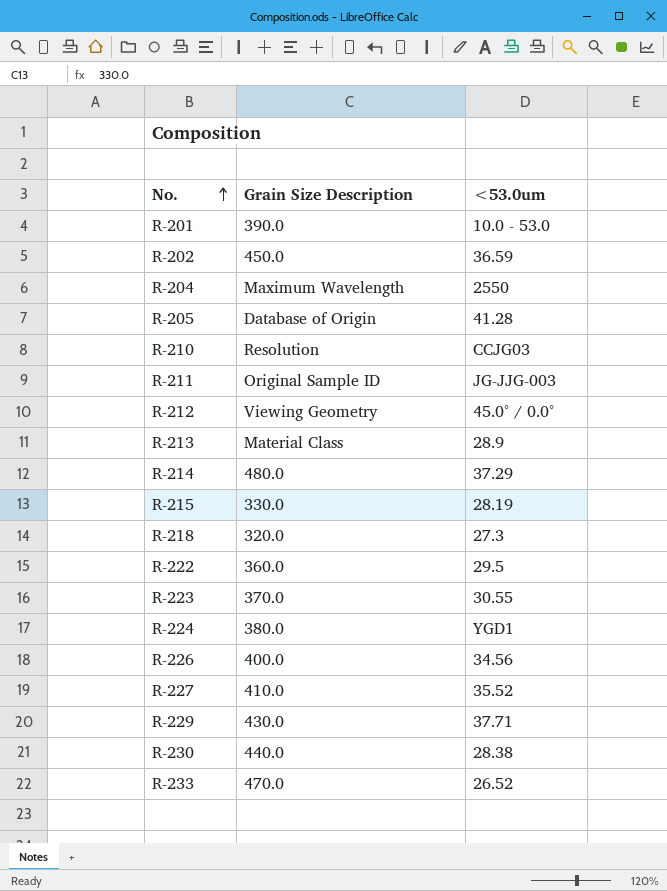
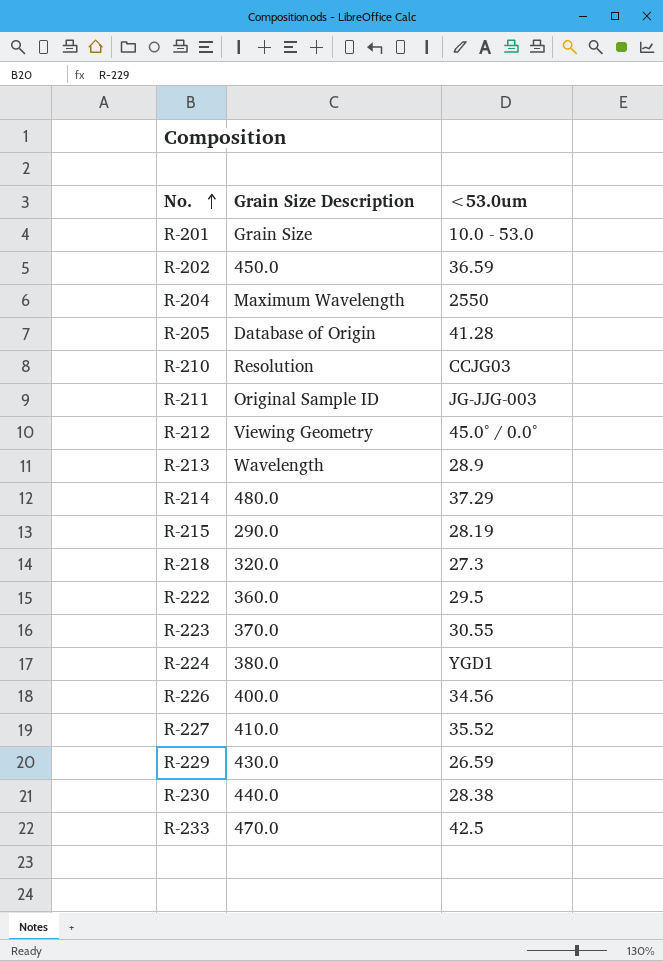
R-201 | Grain Size Description: 390.0 -> Grain Size
R-213 | Grain Size Description: Material Class -> Wavelength
R-215 | Grain Size Description: 330.0 -> 290.0
R-229 | <53.0um: 37.71 -> 26.59
R-233 | <53.0um: 26.52 -> 42.5

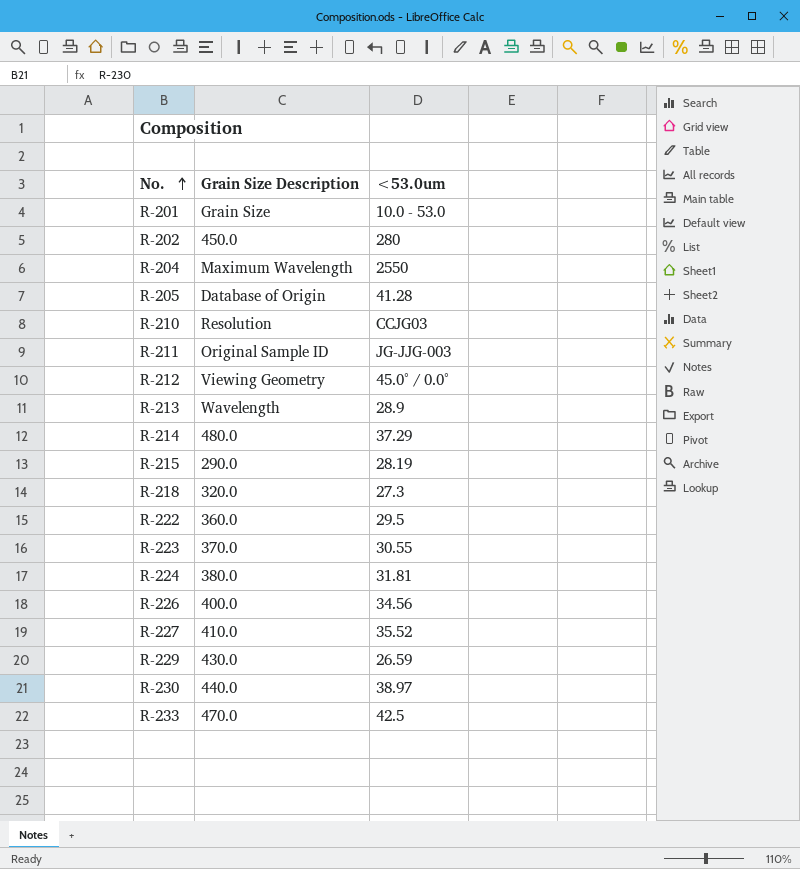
R-202 | <53.0um: 36.59 -> 280
R-224 | <53.0um: YGD1 -> 31.81
R-230 | <53.0um: 28.38 -> 38.97

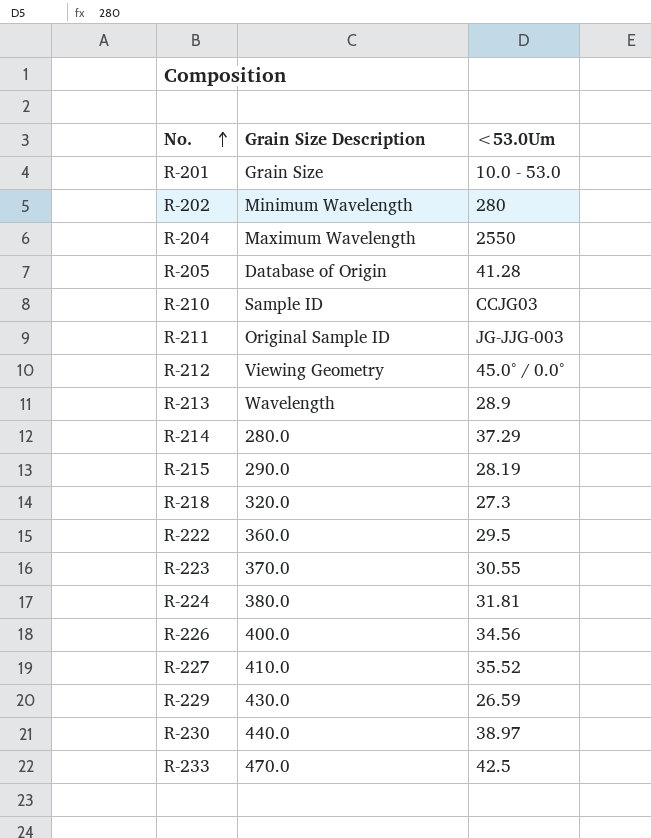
column name: <53.0um -> <53.0Um
R-202 | Grain Size Description: 450.0 -> Minimum Wavelength
R-210 | Grain Size Description: Resolution -> Sample ID
R-214 | Grain Size Description: 480.0 -> 280.0

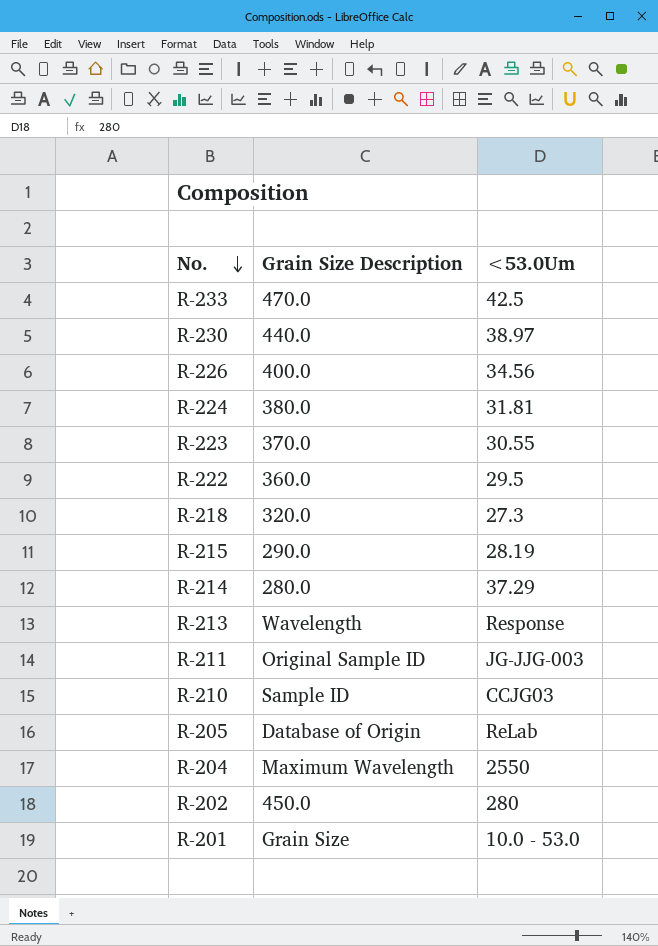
row order: No. ascending -> No. descending
row R-212: Viewing Geometry | 45.0° / 0.0° -> none
row R-227: 410.0 | 35.52 -> none
row R-229: 430.0 | 26.59 -> none
R-213 | <53.0Um: 28.9 -> Response
R-205 | <53.0Um: 41.28 -> ReLab
R-202 | Grain Size Description: Minimum Wavelength -> 450.0

